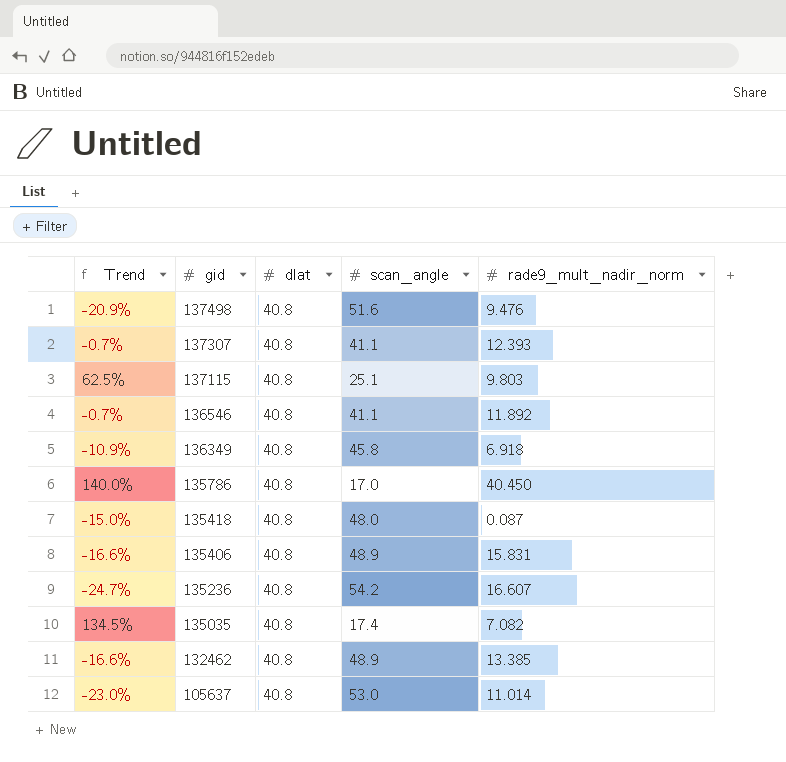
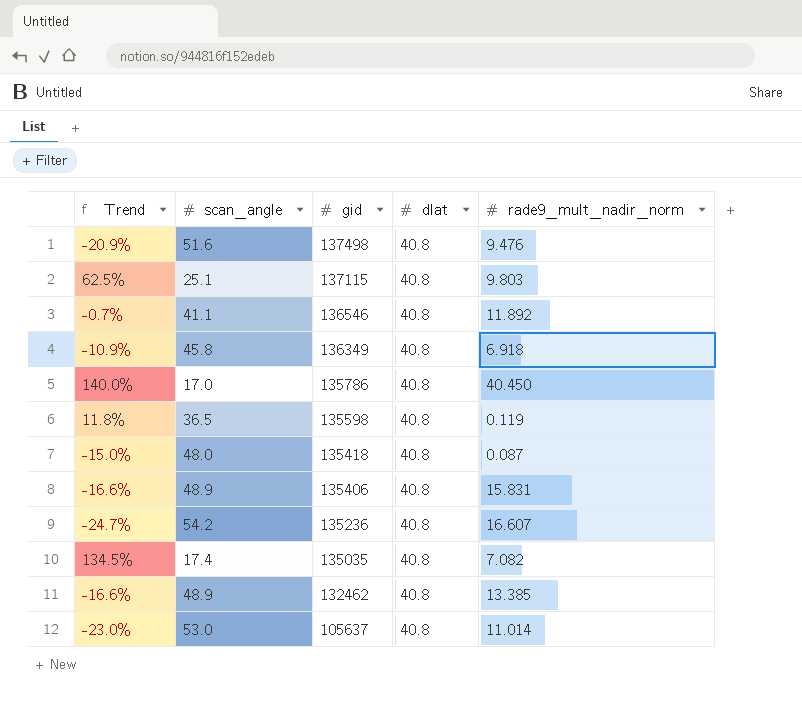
column scan_angle | position: 4 -> 2
row 137307: -0.7% | 40.8 | 41.1 | 12.393 -> none
row 135598: none -> 11.8% | 36.5 | 40.8 | 0.119

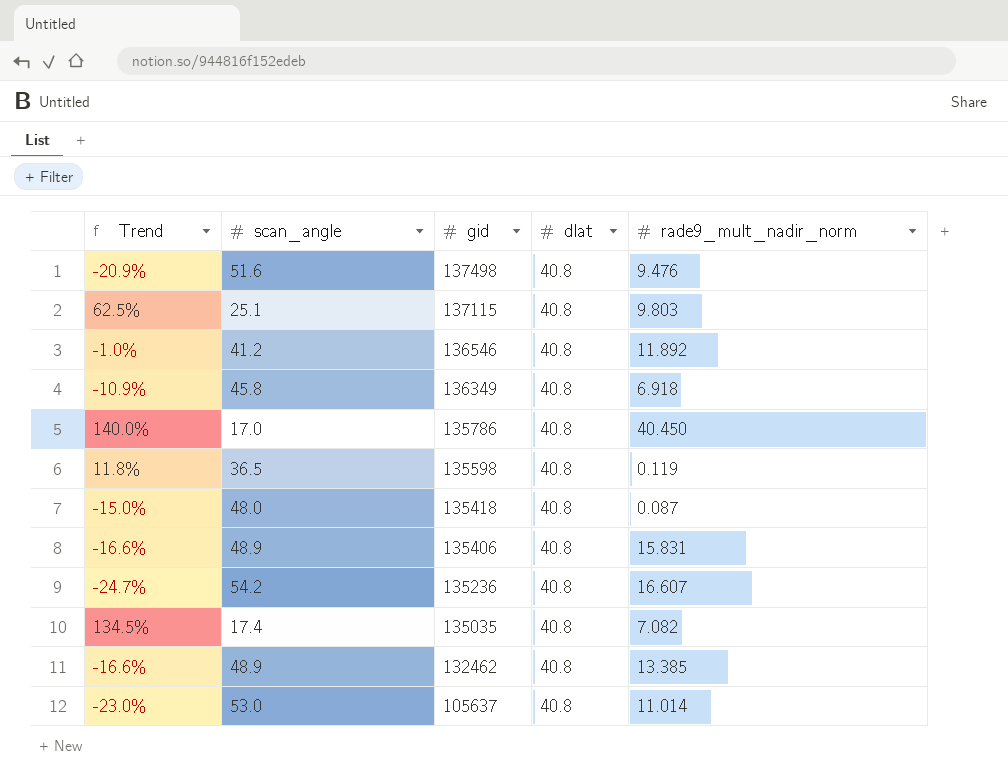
136546 | Trend: -0.7% -> -1.0%
136546 | scan_angle: 41.1 -> 41.2

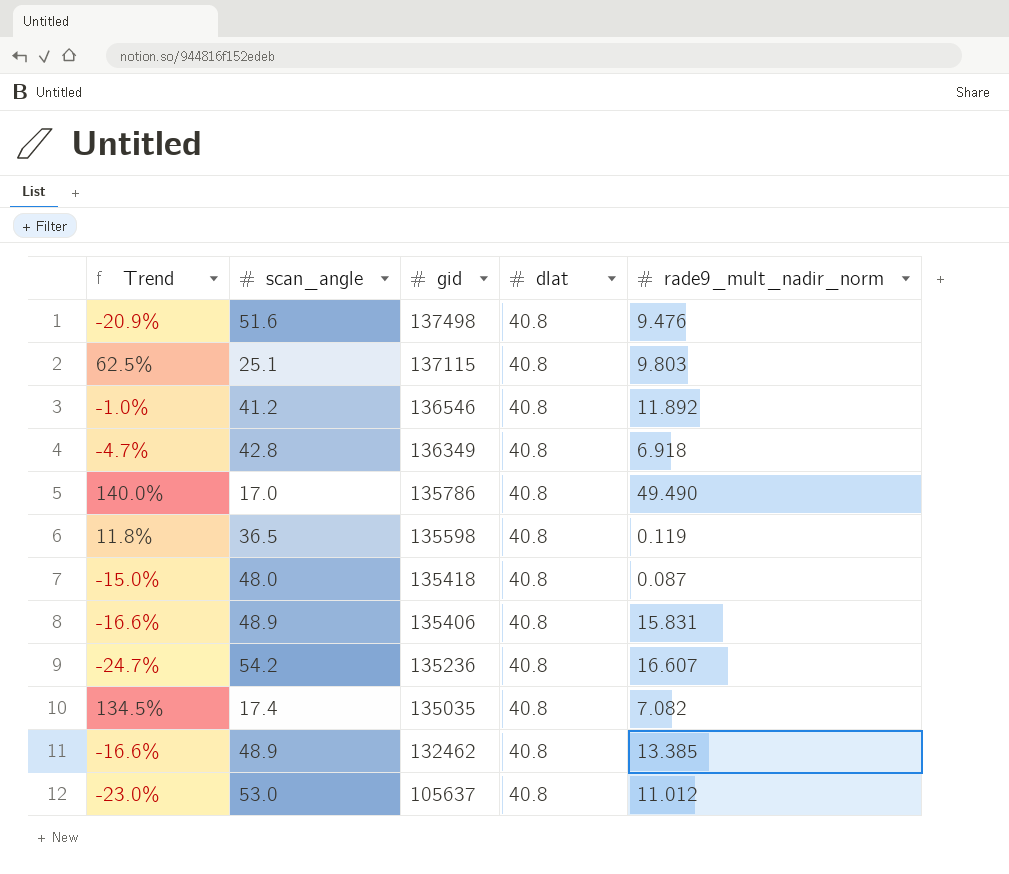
136349 | Trend: -10.9% -> -4.7%
136349 | scan_angle: 45.8 -> 42.8
135786 | rade9_mult_nadir_norm: 40.450 -> 49.490
105637 | rade9_mult_nadir_norm: 11.014 -> 11.012

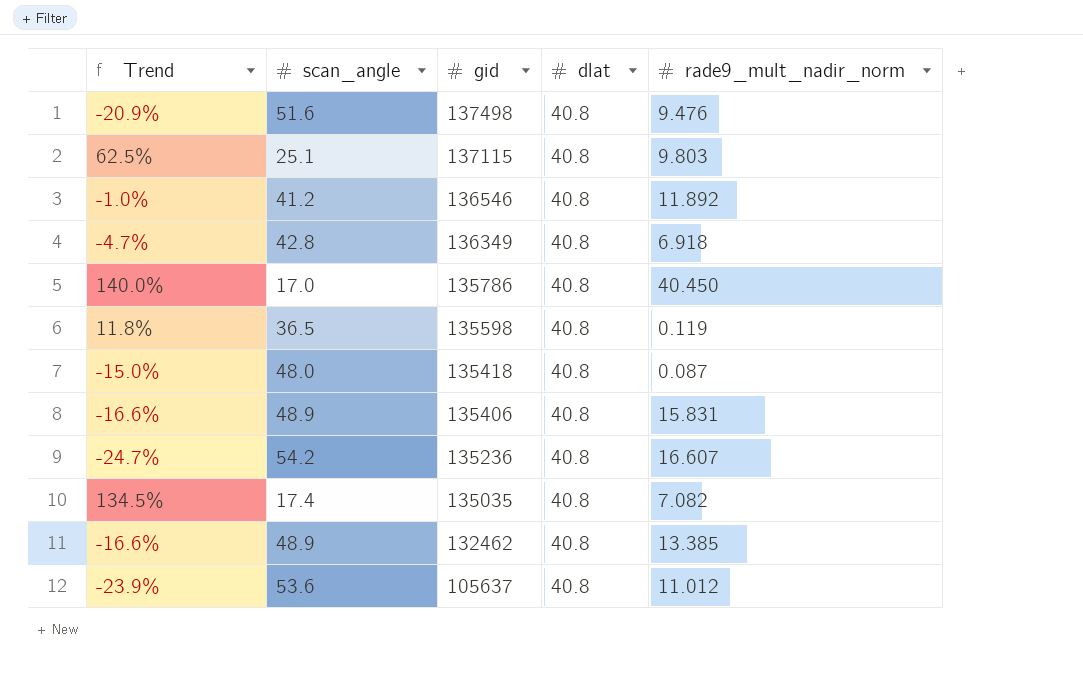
135786 | rade9_mult_nadir_norm: 49.490 -> 40.450
105637 | Trend: -23.0% -> -23.9%
105637 | scan_angle: 53.0 -> 53.6

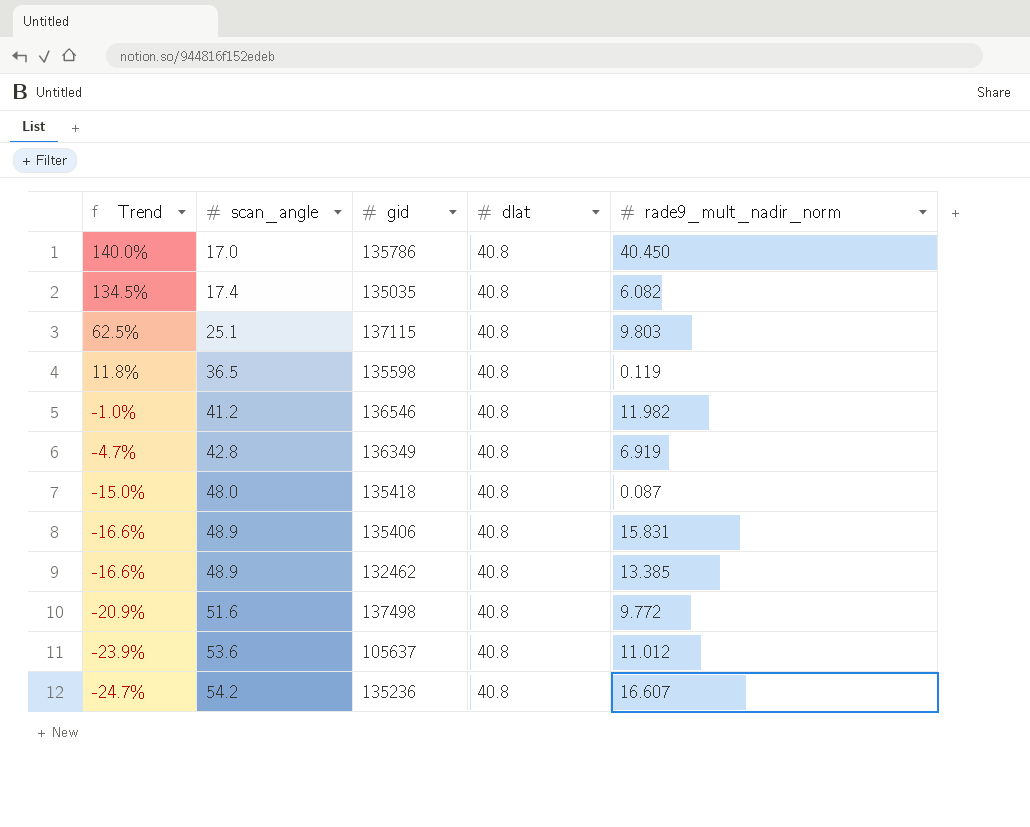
row order: gid descending -> Trend descending
135035 | rade9_mult_nadir_norm: 7.082 -> 6.082
136546 | rade9_mult_nadir_norm: 11.892 -> 11.982
136349 | rade9_mult_nadir_norm: 6.918 -> 6.919
137498 | rade9_mult_nadir_norm: 9.476 -> 9.772

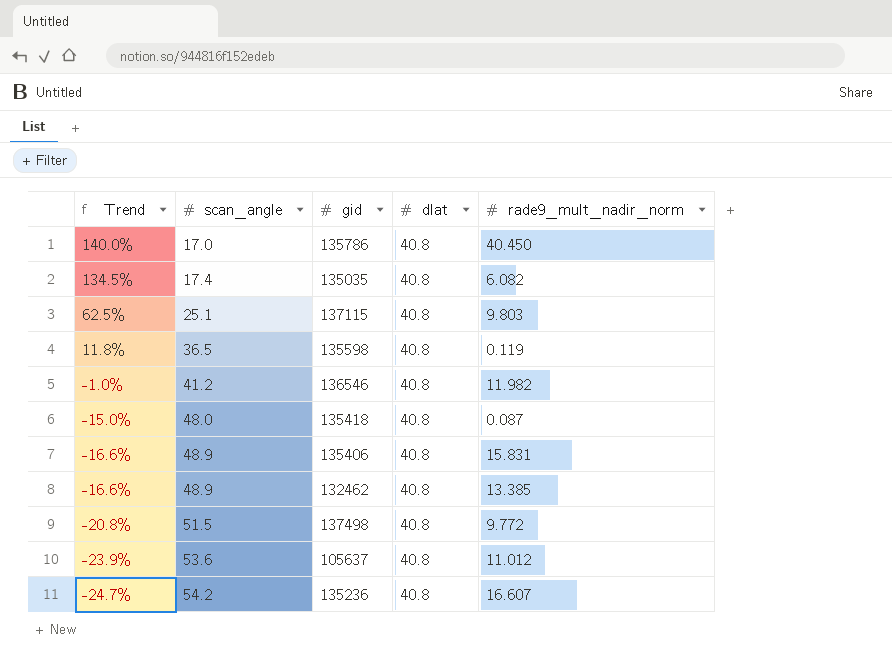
row 136349: -4.7% | 42.8 | 40.8 | 6.919 -> none
137498 | Trend: -20.9% -> -20.8%
137498 | scan_angle: 51.6 -> 51.5

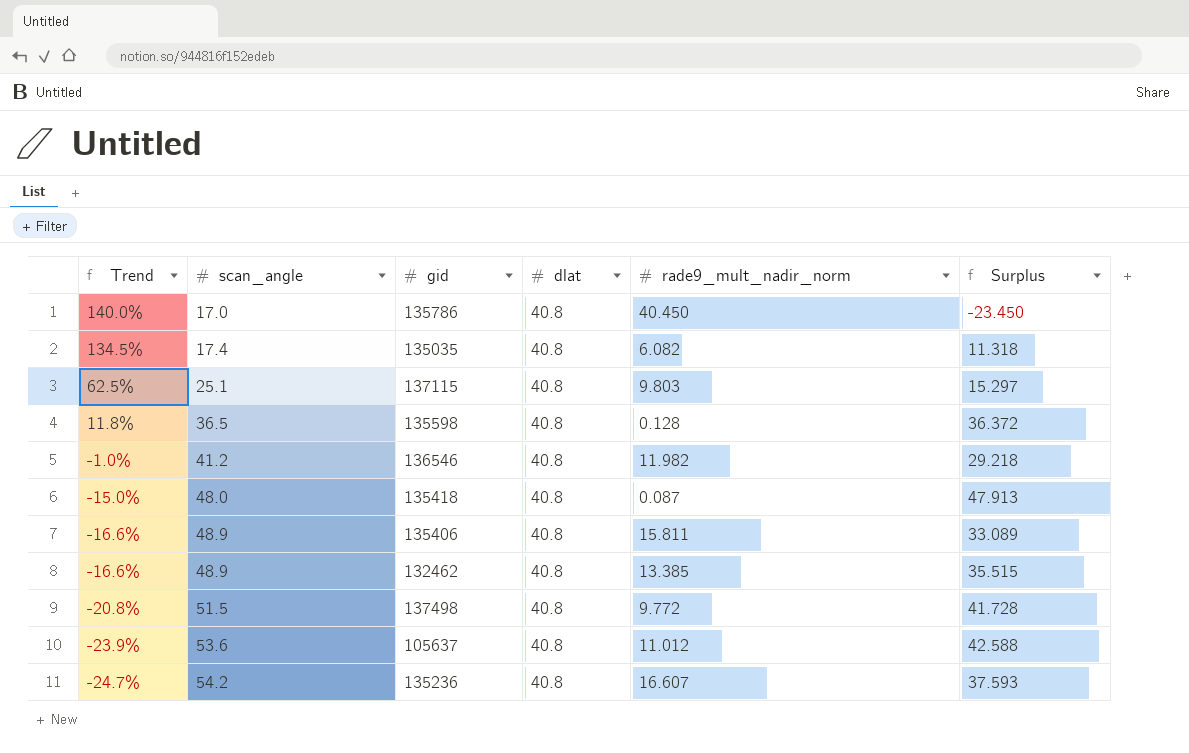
column Surplus | formula: none -> [scan_angle] - [rade9_mult_nadir_norm]
135598 | rade9_mult_nadir_norm: 0.119 -> 0.128
135406 | rade9_mult_nadir_norm: 15.831 -> 15.811

